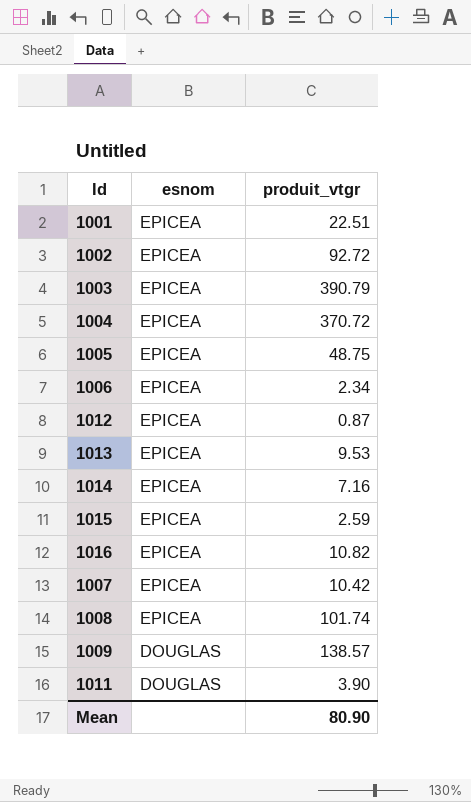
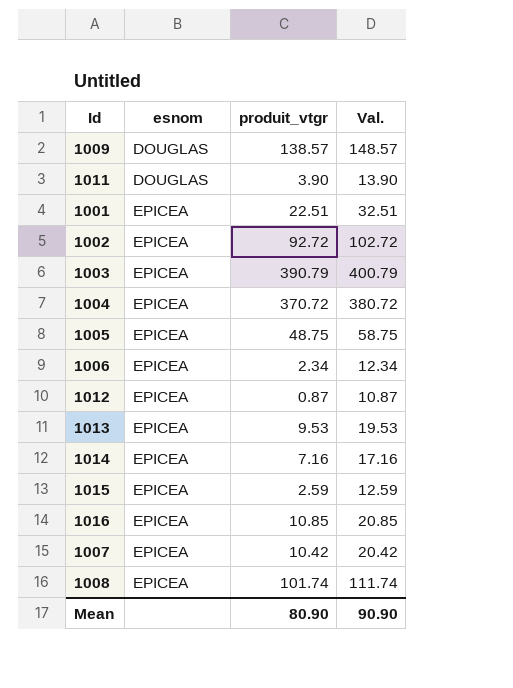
row order: esnom descending -> esnom ascending
column Val. | formula: none -> [produit_vtgr] + 10
1016 | produit_vtgr: 10.82 -> 10.85

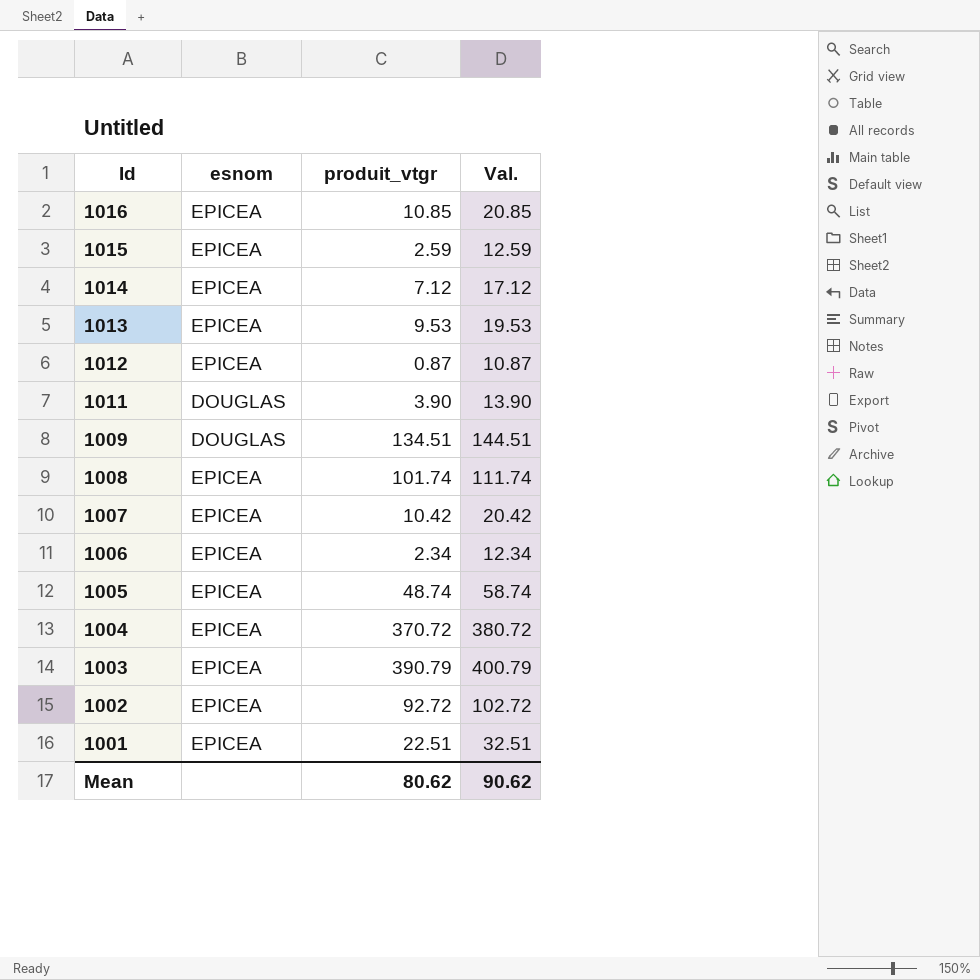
row order: esnom ascending -> Id descending
1014 | produit_vtgr: 7.16 -> 7.12
1014 | Val.: 17.16 -> 17.12
1009 | produit_vtgr: 138.57 -> 134.51
1009 | Val.: 148.57 -> 144.51
1005 | produit_vtgr: 48.75 -> 48.74
1005 | Val.: 58.75 -> 58.74
Mean | produit_vtgr: 80.90 -> 80.62
Mean | Val.: 90.90 -> 90.62

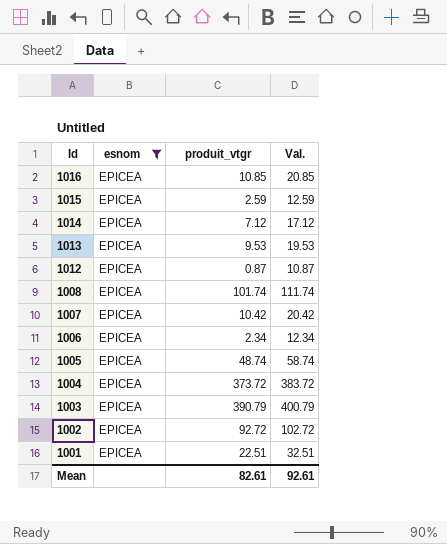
filter: none -> esnom = EPICEA
1004 | produit_vtgr: 370.72 -> 373.72
1004 | Val.: 380.72 -> 383.72
Mean | produit_vtgr: 80.62 -> 82.61
Mean | Val.: 90.62 -> 92.61

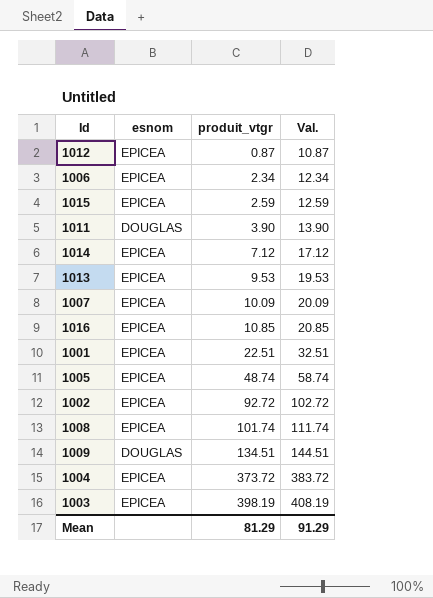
filter: esnom = EPICEA -> none
row order: Id descending -> produit_vtgr ascending
1007 | produit_vtgr: 10.42 -> 10.09
1007 | Val.: 20.42 -> 20.09
1003 | produit_vtgr: 390.79 -> 398.19
1003 | Val.: 400.79 -> 408.19
Mean | produit_vtgr: 82.61 -> 81.29
Mean | Val.: 92.61 -> 91.29

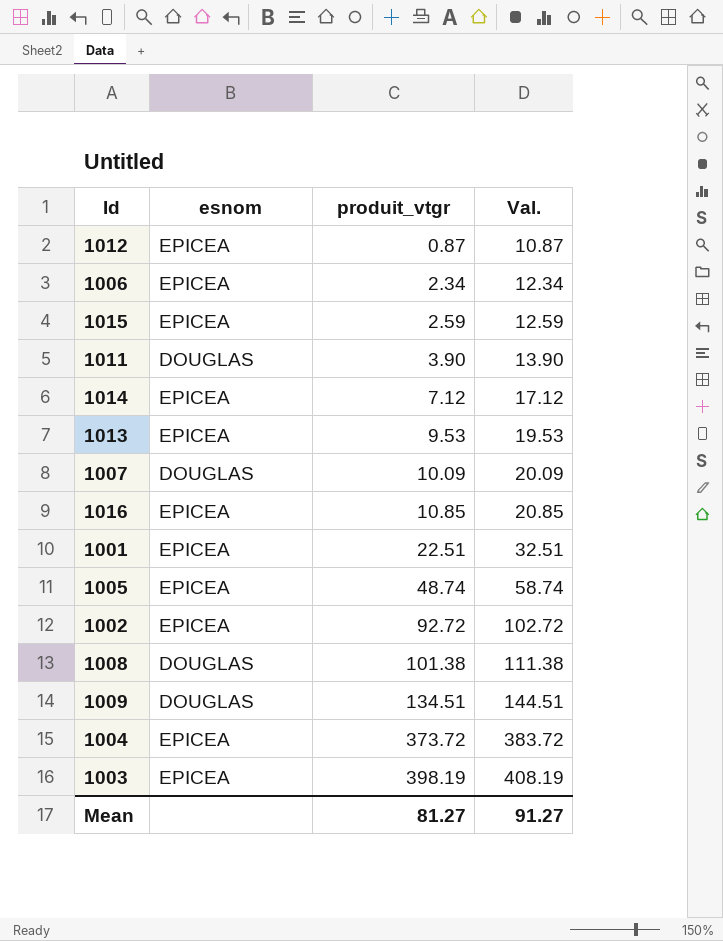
1007 | esnom: EPICEA -> DOUGLAS
1008 | esnom: EPICEA -> DOUGLAS
1008 | produit_vtgr: 101.74 -> 101.38
1008 | Val.: 111.74 -> 111.38
Mean | produit_vtgr: 81.29 -> 81.27
Mean | Val.: 91.29 -> 91.27

